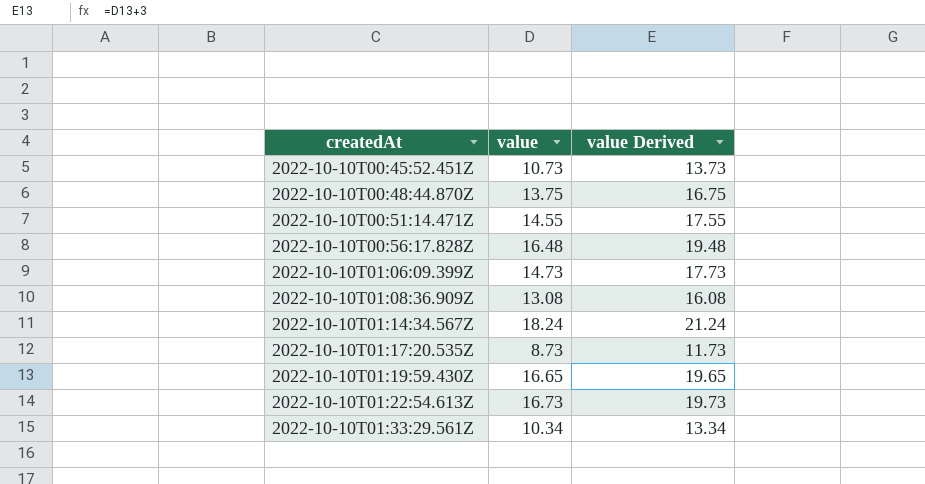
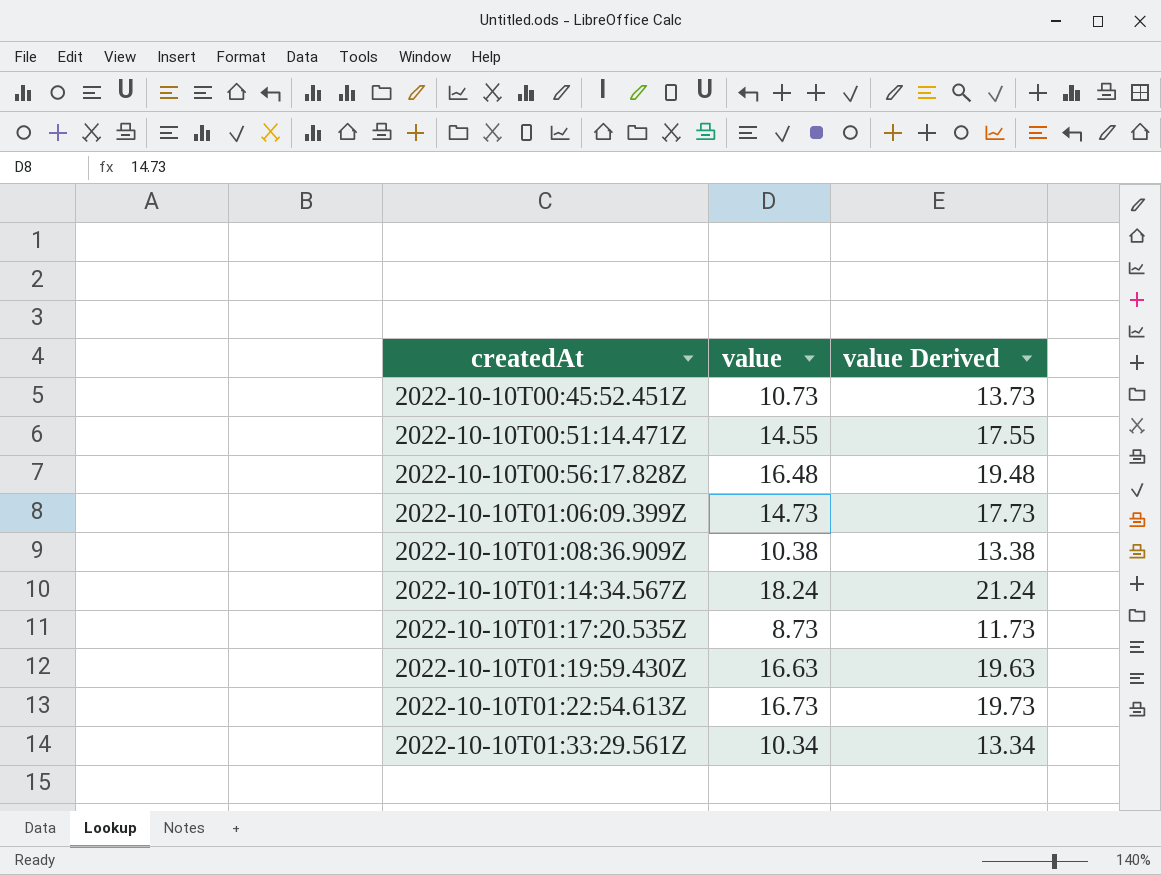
row 2022-10-10T00:48:44.870Z: 13.75 | 16.75 -> none
2022-10-10T01:08:36.909Z | value: 13.08 -> 10.38
2022-10-10T01:08:36.909Z | value Derived: 16.08 -> 13.38
2022-10-10T01:19:59.430Z | value: 16.65 -> 16.63
2022-10-10T01:19:59.430Z | value Derived: 19.65 -> 19.63

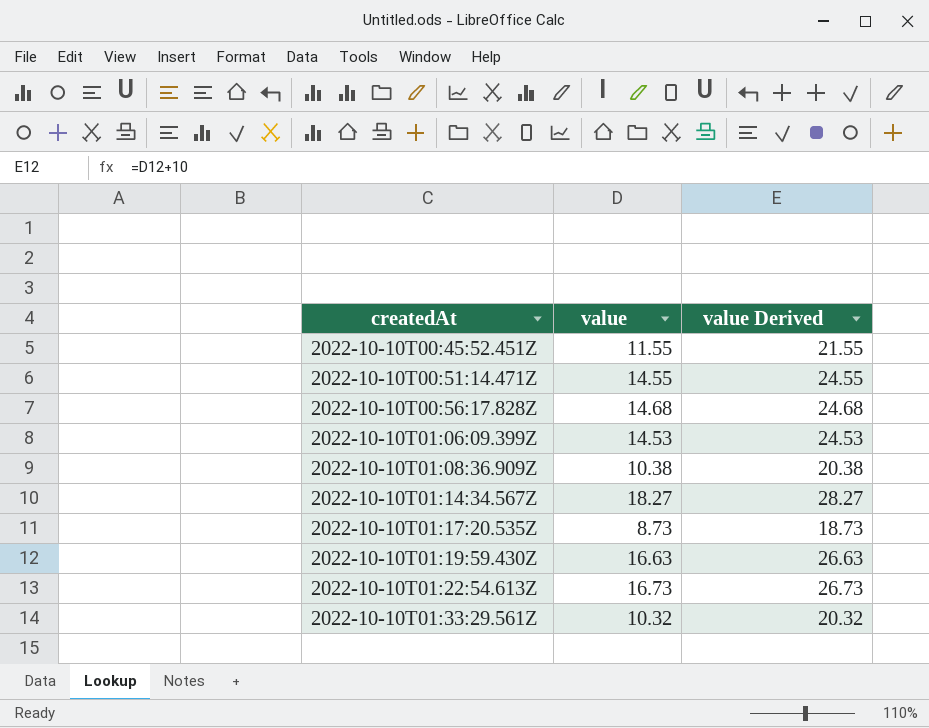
column value Derived | formula: [value] + 3 -> [value] + 10
2022-10-10T00:45:52.451Z | value: 10.73 -> 11.55
2022-10-10T00:56:17.828Z | value: 16.48 -> 14.68
2022-10-10T01:06:09.399Z | value: 14.73 -> 14.53
2022-10-10T01:14:34.567Z | value: 18.24 -> 18.27
2022-10-10T01:33:29.561Z | value: 10.34 -> 10.32

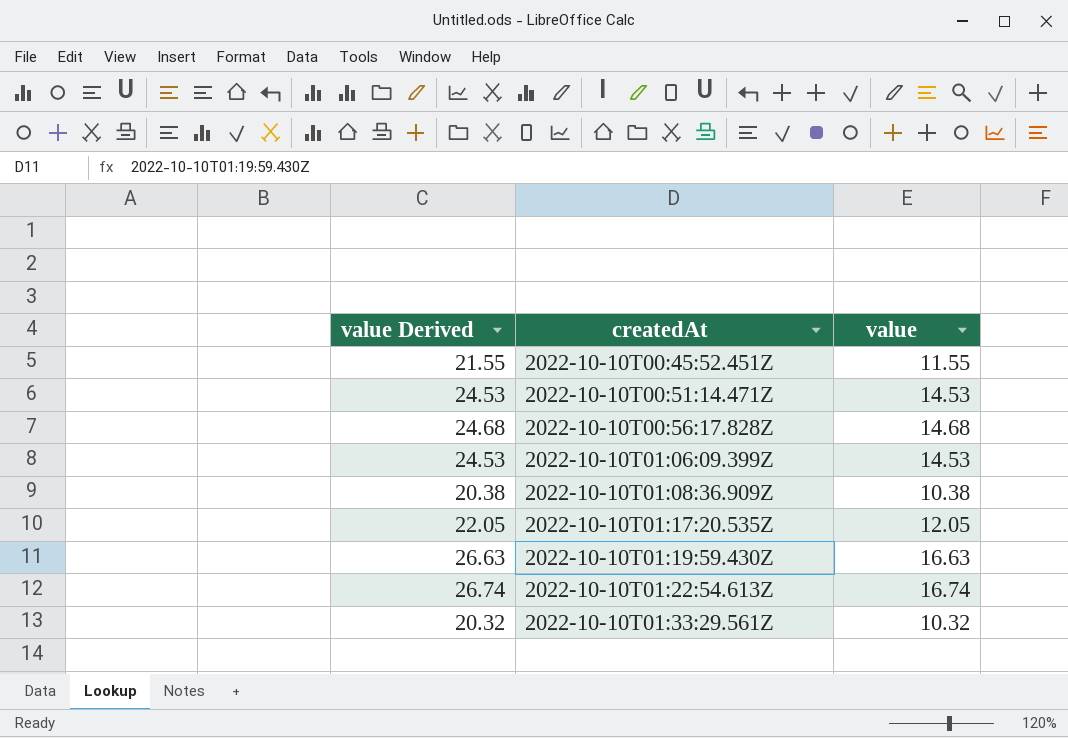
column value Derived | position: 3 -> 1
row 2022-10-10T01:14:34.567Z: 18.27 | 28.27 -> none
2022-10-10T00:51:14.471Z | value Derived: 24.55 -> 24.53
2022-10-10T00:51:14.471Z | value: 14.55 -> 14.53
2022-10-10T01:17:20.535Z | value Derived: 18.73 -> 22.05
2022-10-10T01:17:20.535Z | value: 8.73 -> 12.05
2022-10-10T01:22:54.613Z | value Derived: 26.73 -> 26.74
2022-10-10T01:22:54.613Z | value: 16.73 -> 16.74

